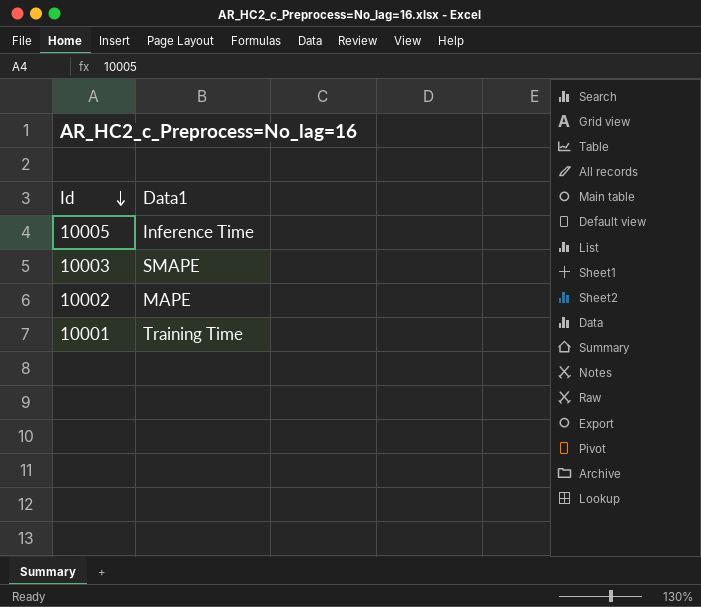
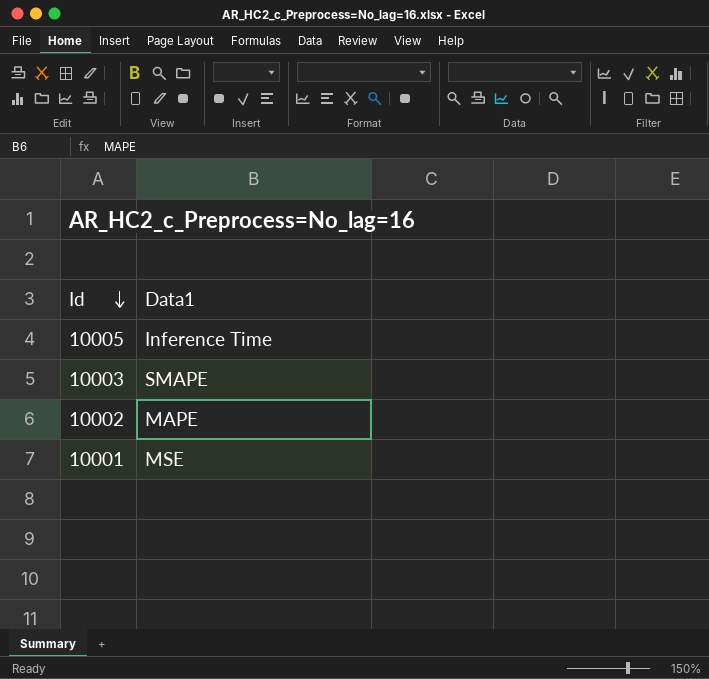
10001 | Data1: Training Time -> MSE

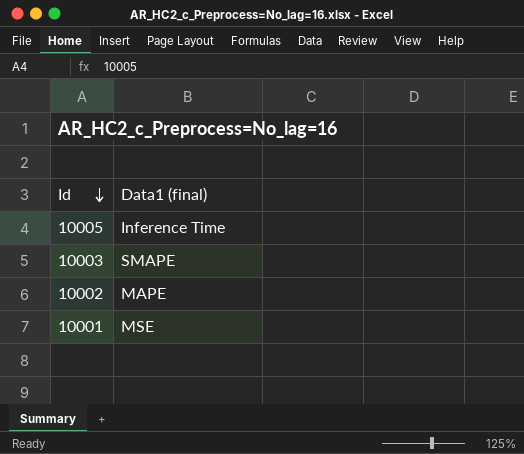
column name: Data1 -> Data1 (final)

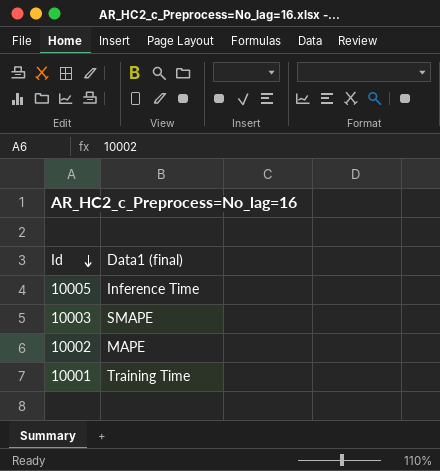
10001 | Data1 (final): MSE -> Training Time

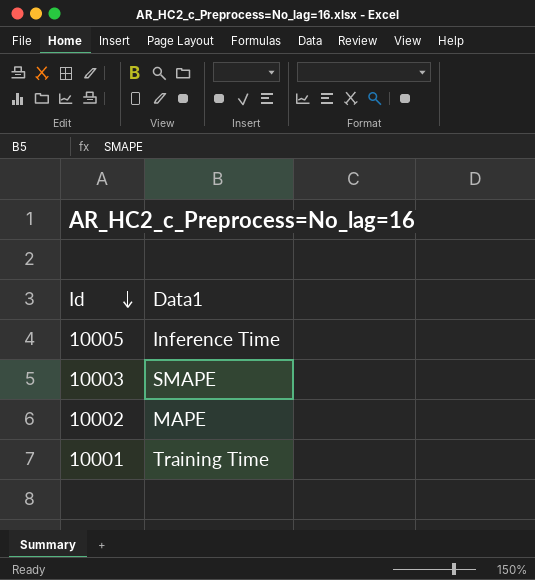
column name: Data1 (final) -> Data1

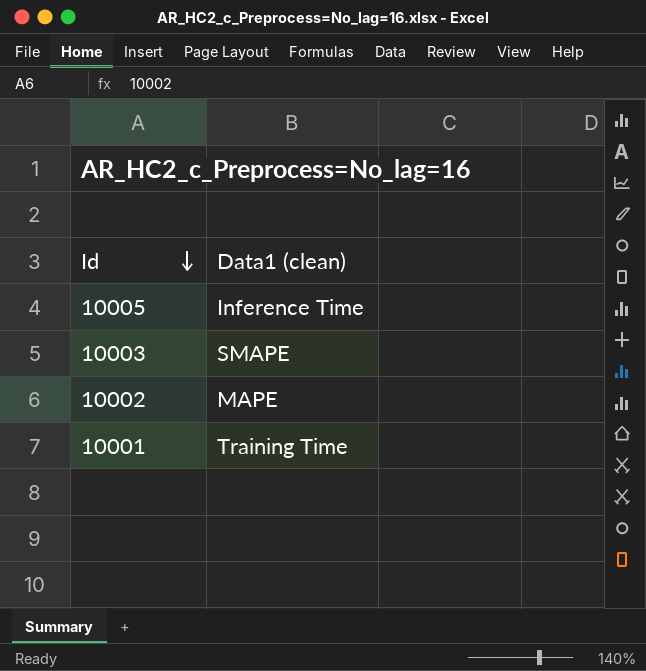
column name: Data1 -> Data1 (clean)

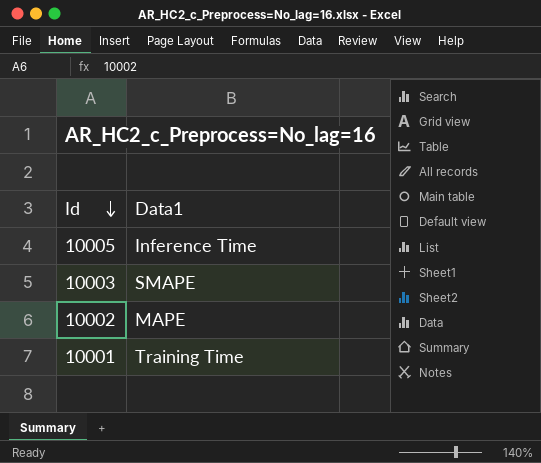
column name: Data1 (clean) -> Data1

